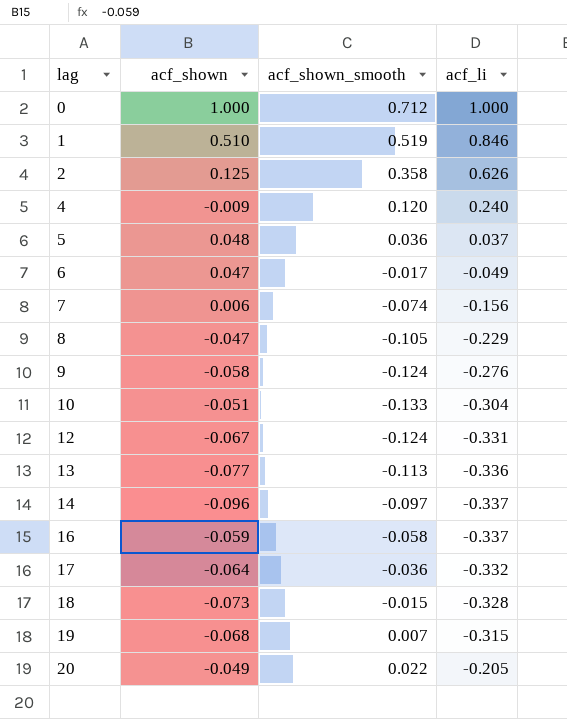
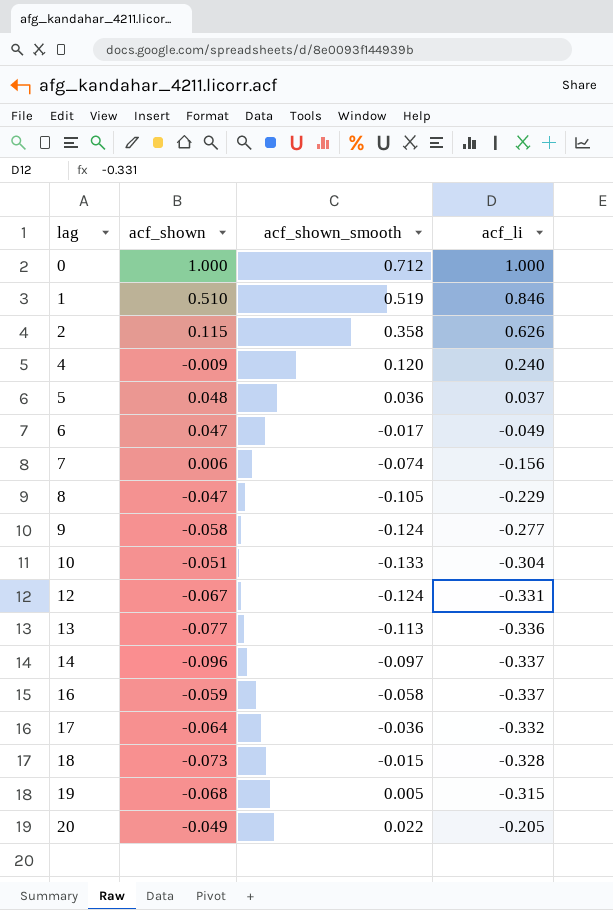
2 | acf_shown: 0.125 -> 0.115
9 | acf_li: -0.276 -> -0.277
19 | acf_shown_smooth: 0.007 -> 0.005

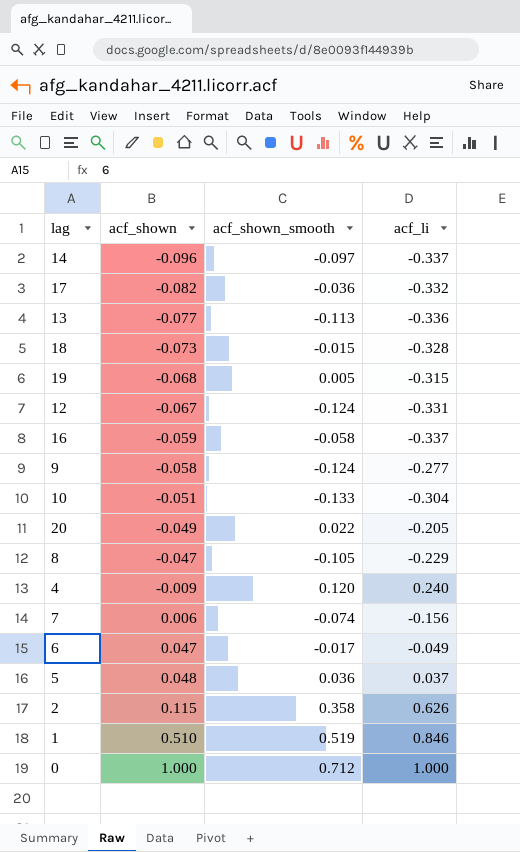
row order: lag ascending -> acf_shown ascending
17 | acf_shown: -0.064 -> -0.082

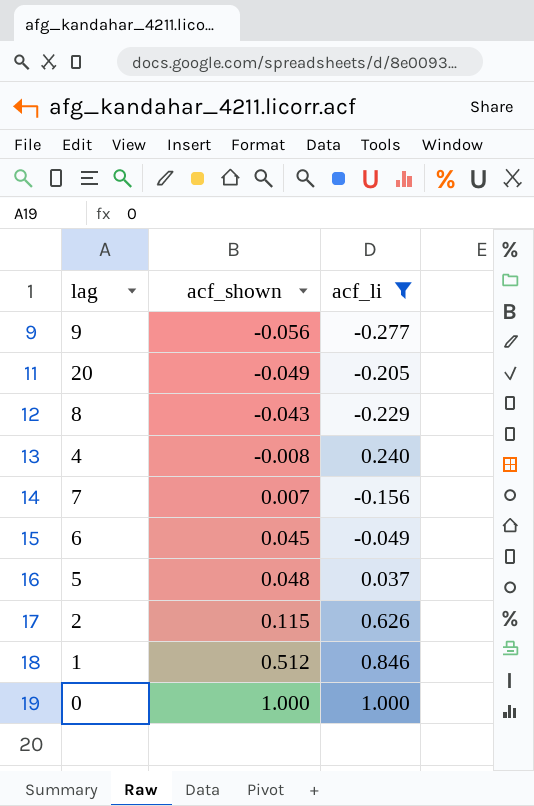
filter: none -> acf_li >= -0.277
column acf_shown_smooth | position: 3 -> none
9 | acf_shown: -0.058 -> -0.056
8 | acf_shown: -0.047 -> -0.043
4 | acf_shown: -0.009 -> -0.008
7 | acf_shown: 0.006 -> 0.007
6 | acf_shown: 0.047 -> 0.045
1 | acf_shown: 0.510 -> 0.512

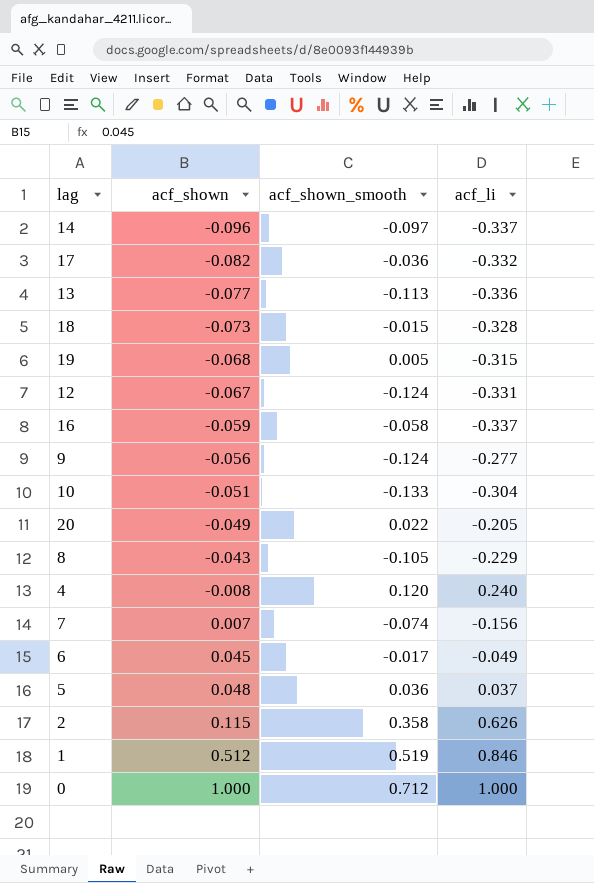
filter: acf_li >= -0.277 -> none
column acf_shown_smooth | position: none -> 3

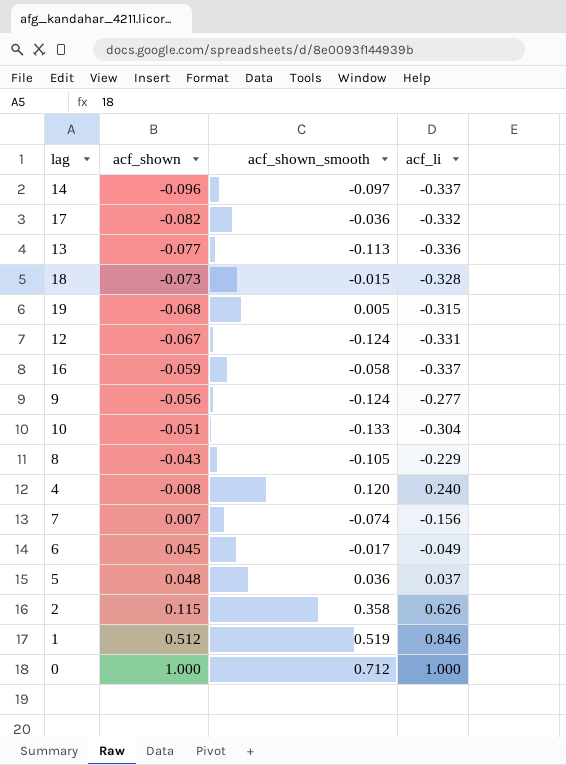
row 20: -0.049 | 0.022 | -0.205 -> none

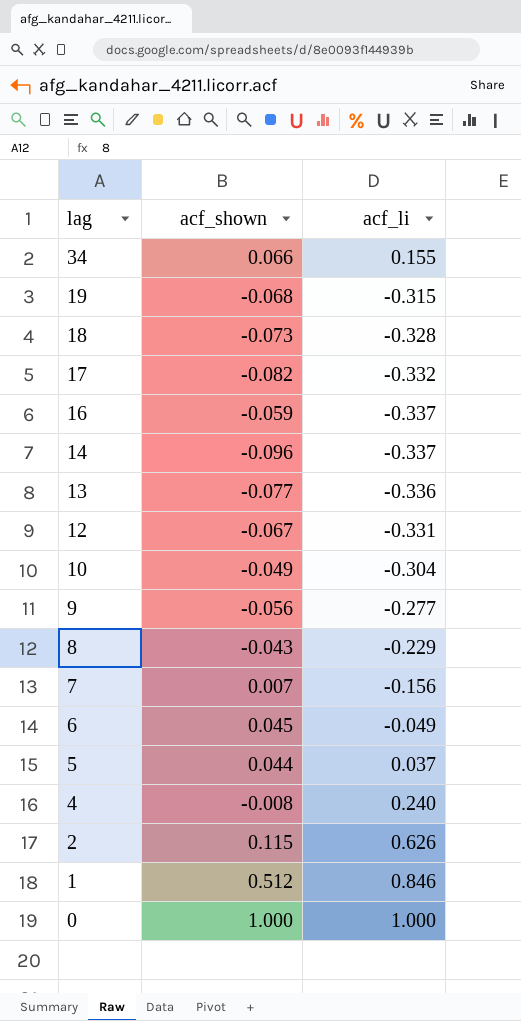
row order: acf_shown ascending -> lag descending
column acf_shown_smooth | position: 3 -> none
row 34: none -> 0.066 | 0.155
10 | acf_shown: -0.051 -> -0.049
5 | acf_shown: 0.048 -> 0.044

